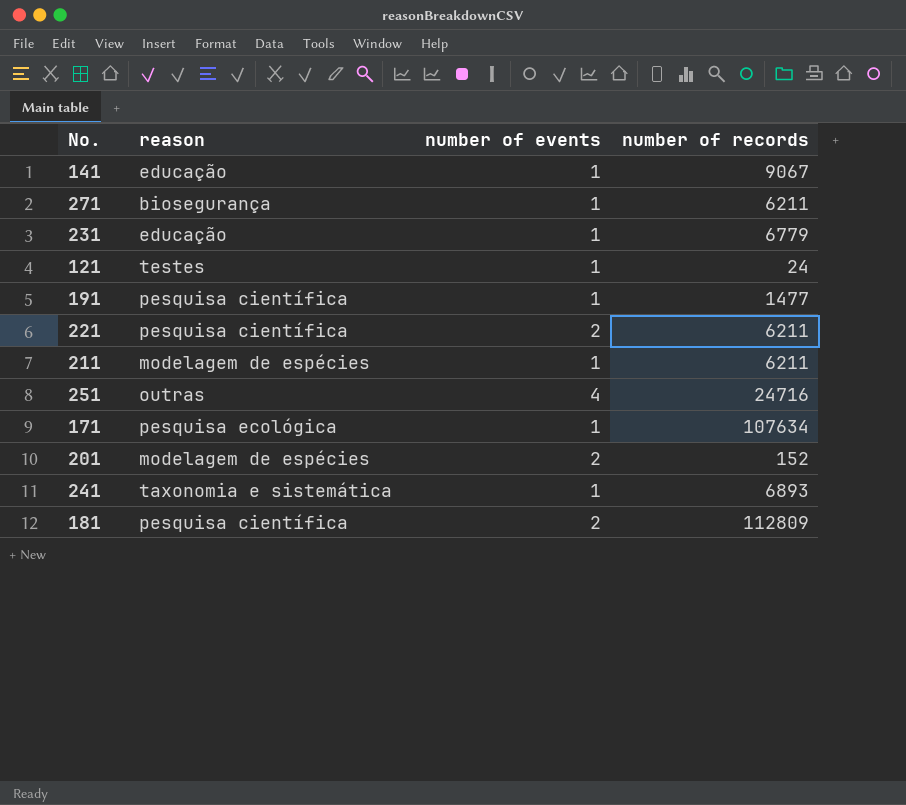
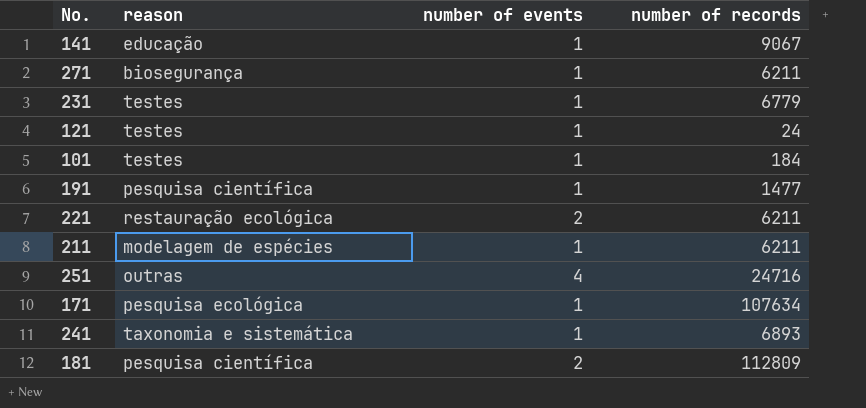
row 201: modelagem de espécies | 2 | 152 -> none
231 | reason: educação -> testes
row 101: none -> testes | 1 | 184
221 | reason: pesquisa científica -> restauração ecológica

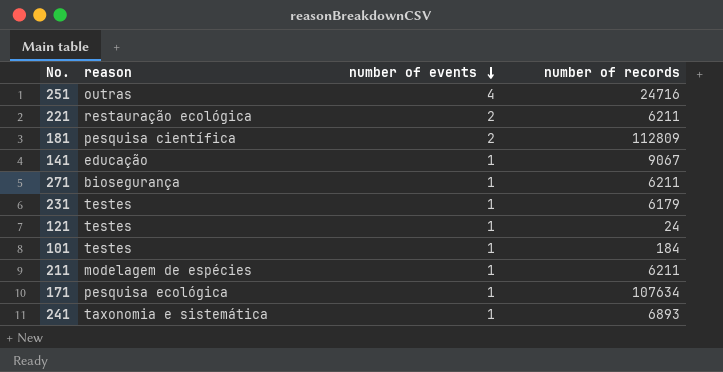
row order: none -> number of events descending
row 191: pesquisa científica | 1 | 1477 -> none
231 | number of records: 6779 -> 6179

